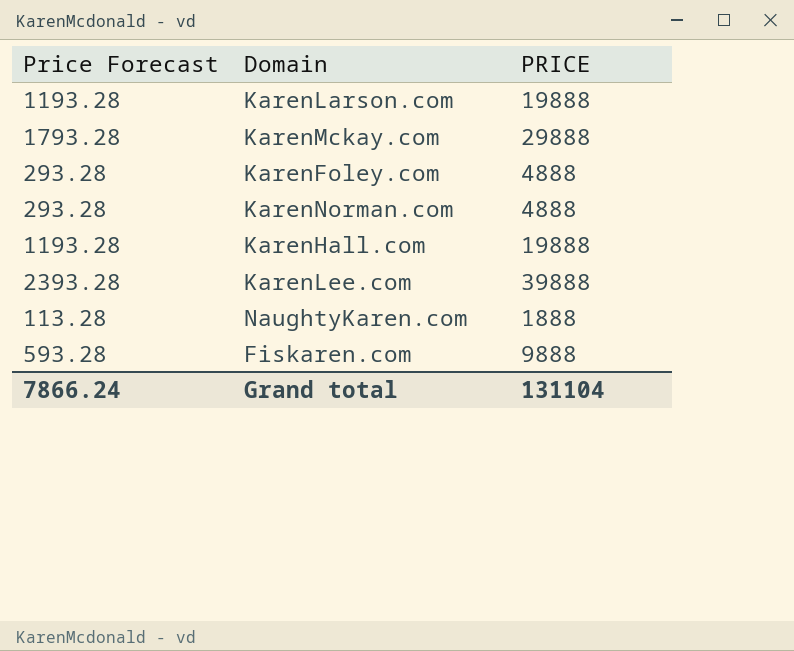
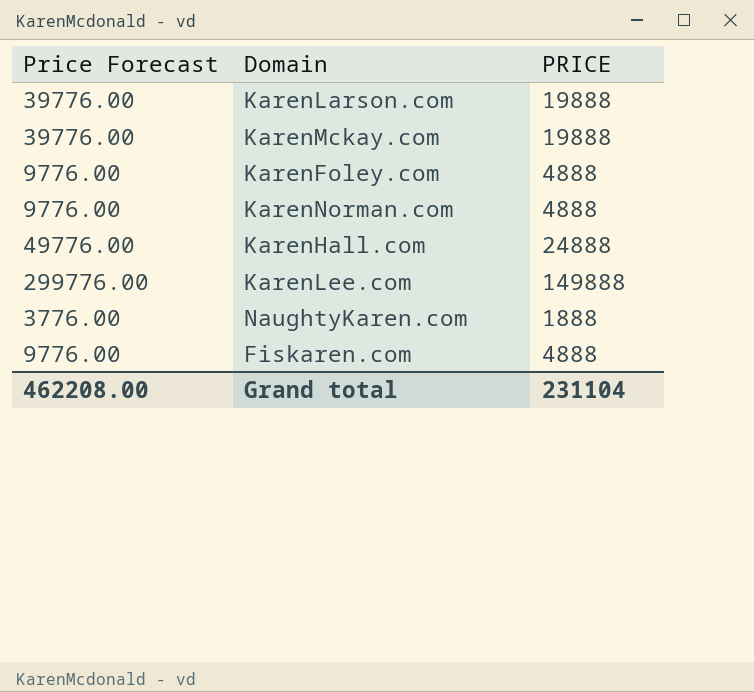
column Price Forecast | formula: [PRICE] * 0.06 -> [PRICE] * 2
KarenMckay.com | PRICE: 29888 -> 19888
KarenHall.com | PRICE: 19888 -> 24888
KarenLee.com | PRICE: 39888 -> 149888
Fiskaren.com | PRICE: 9888 -> 4888
Grand total | Price Forecast: 7866.24 -> 462208.00
Grand total | PRICE: 131104 -> 231104

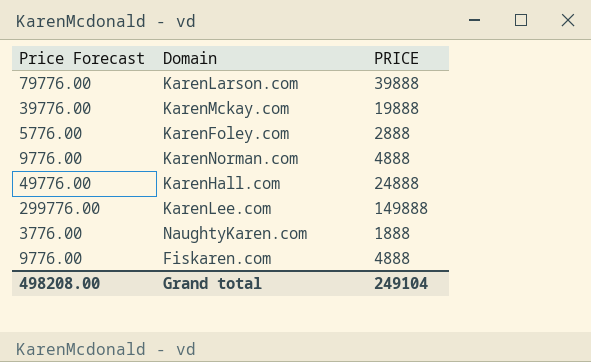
KarenLarson.com | Price Forecast: 39776.00 -> 79776.00
KarenLarson.com | PRICE: 19888 -> 39888
KarenFoley.com | Price Forecast: 9776.00 -> 5776.00
KarenFoley.com | PRICE: 4888 -> 2888
Grand total | Price Forecast: 462208.00 -> 498208.00
Grand total | PRICE: 231104 -> 249104

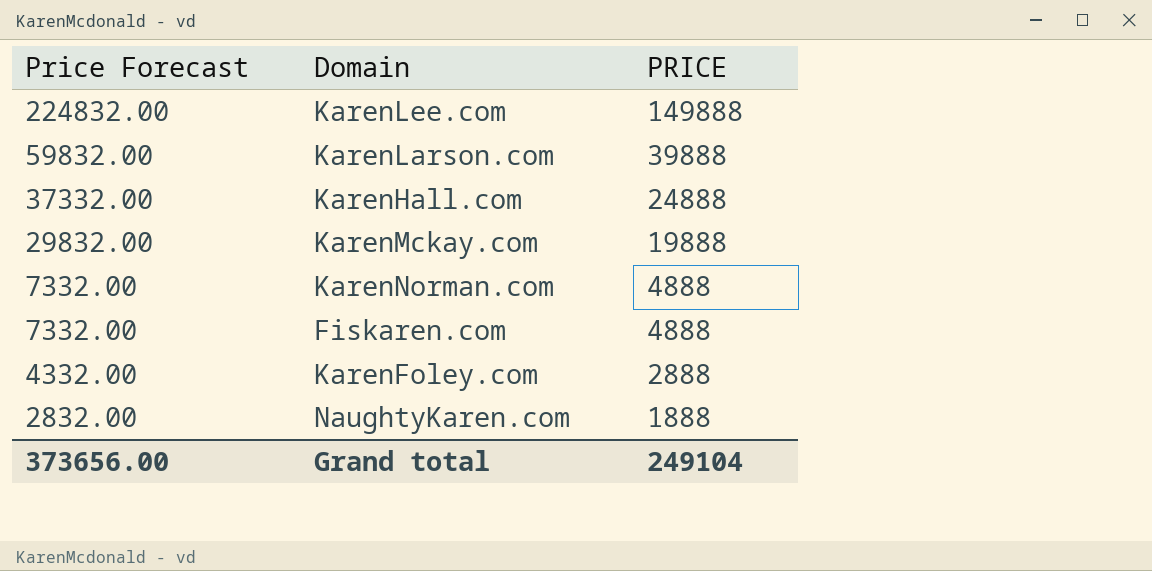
row order: none -> Price Forecast descending
column Price Forecast | formula: [PRICE] * 2 -> [PRICE] * 1.5
Grand total | Price Forecast: 498208.00 -> 373656.00

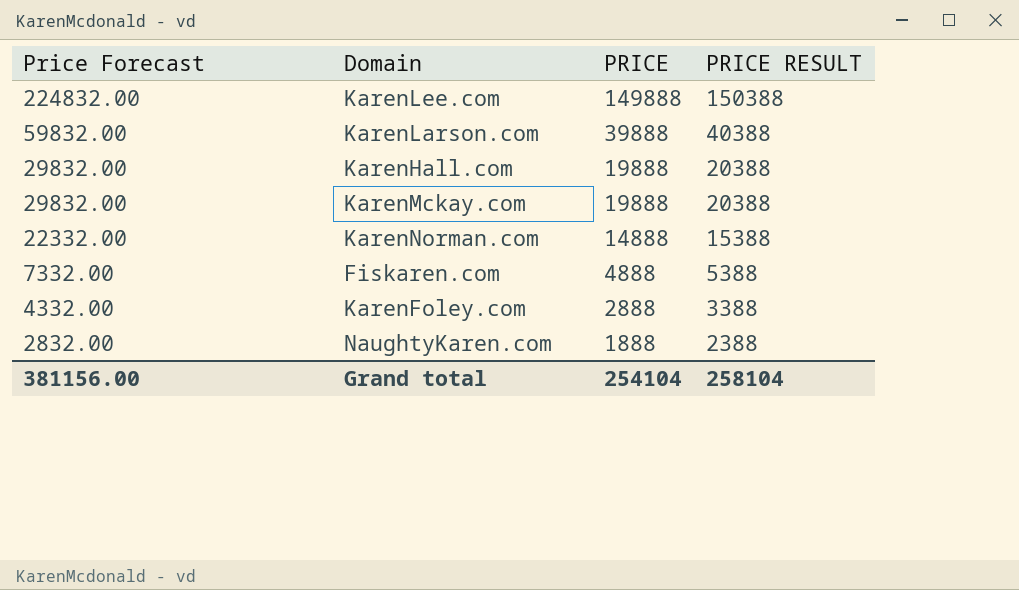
column PRICE RESULT | formula: none -> [PRICE] + 500
KarenHall.com | Price Forecast: 37332.00 -> 29832.00
KarenHall.com | PRICE: 24888 -> 19888
KarenNorman.com | Price Forecast: 7332.00 -> 22332.00
KarenNorman.com | PRICE: 4888 -> 14888
Grand total | Price Forecast: 373656.00 -> 381156.00
Grand total | PRICE: 249104 -> 254104

